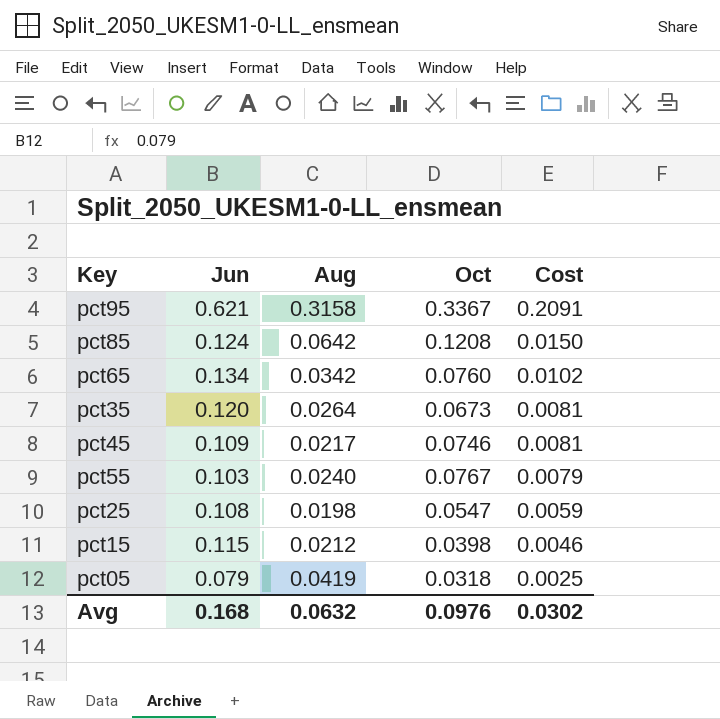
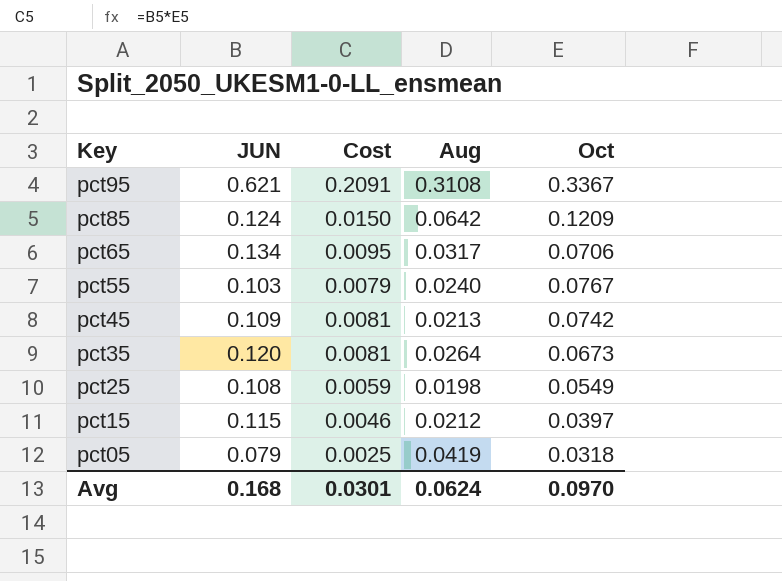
row order: Cost descending -> Key descending
column name: Jun -> JUN
column Cost | position: 5 -> 3
pct95 | Aug: 0.3158 -> 0.3108
pct85 | Oct: 0.1208 -> 0.1209
pct65 | Cost: 0.0102 -> 0.0095
pct65 | Aug: 0.0342 -> 0.0317
pct65 | Oct: 0.0760 -> 0.0706
pct45 | Aug: 0.0217 -> 0.0213
pct45 | Oct: 0.0746 -> 0.0742
pct25 | Oct: 0.0547 -> 0.0549
pct15 | Oct: 0.0398 -> 0.0397
Avg | Cost: 0.0302 -> 0.0301
Avg | Aug: 0.0632 -> 0.0624
Avg | Oct: 0.0976 -> 0.0970

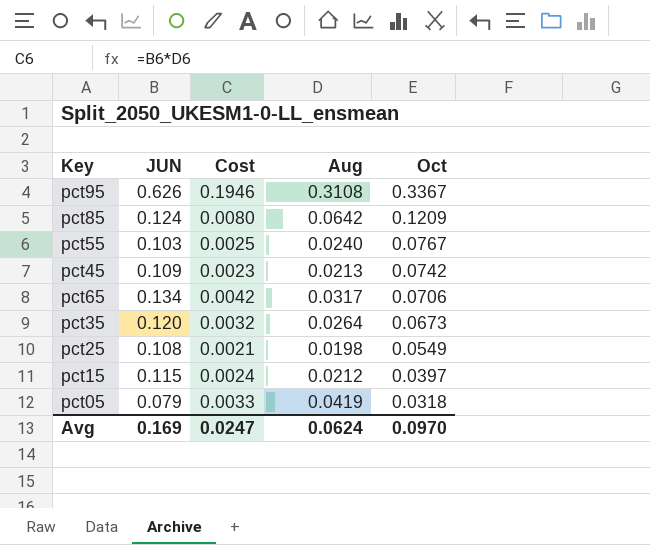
row order: Key descending -> Oct descending
column Cost | formula: [JUN] * [Oct] -> [JUN] * [Aug]
pct95 | JUN: 0.621 -> 0.626
Avg | JUN: 0.168 -> 0.169
Avg | Cost: 0.0301 -> 0.0247

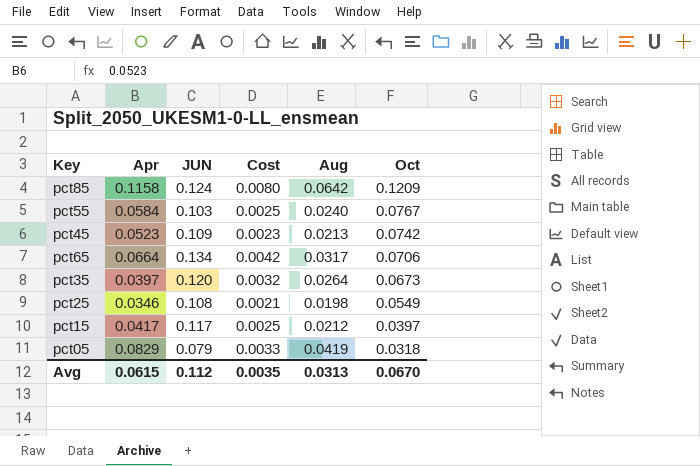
column Apr | position: none -> 2
row pct95: 0.626 | 0.1946 | 0.3108 | 0.3367 -> none
pct15 | JUN: 0.115 -> 0.117
pct15 | Cost: 0.0024 -> 0.0025
Avg | JUN: 0.169 -> 0.112
Avg | Cost: 0.0247 -> 0.0035
Avg | Aug: 0.0624 -> 0.0313
Avg | Oct: 0.0970 -> 0.0670

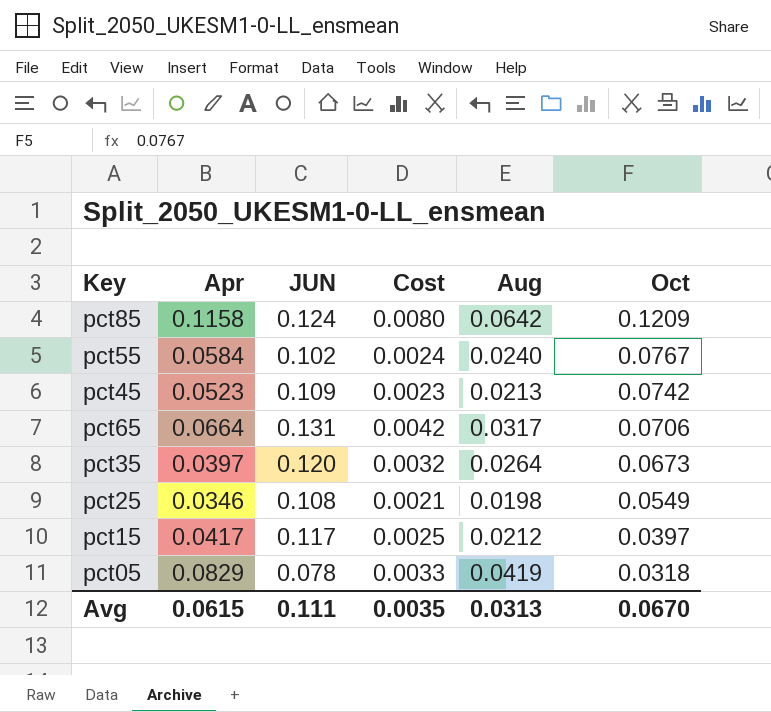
pct55 | JUN: 0.103 -> 0.102
pct55 | Cost: 0.0025 -> 0.0024
pct65 | JUN: 0.134 -> 0.131
pct05 | JUN: 0.079 -> 0.078
Avg | JUN: 0.112 -> 0.111

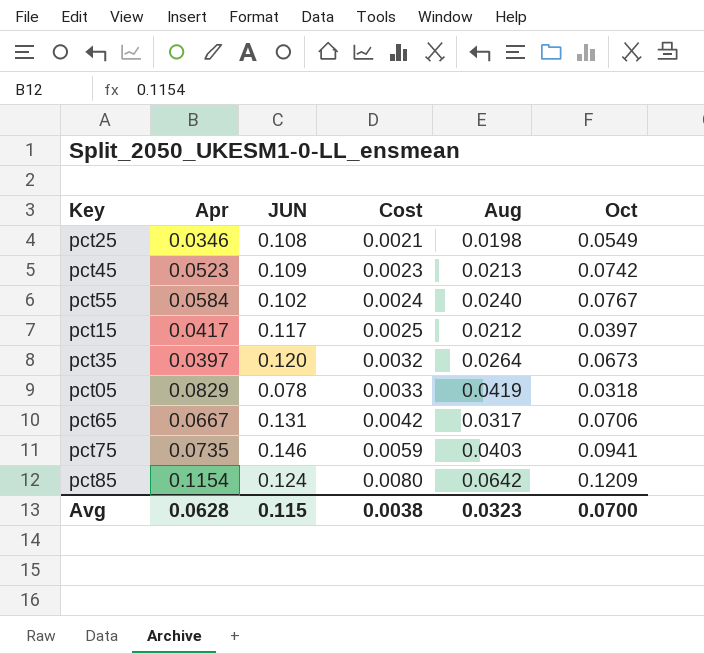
row order: Oct descending -> Cost ascending
pct65 | Apr: 0.0664 -> 0.0667
row pct75: none -> 0.0735 | 0.146 | 0.0059 | 0.0403 | 0.0941
pct85 | Apr: 0.1158 -> 0.1154
Avg | Apr: 0.0615 -> 0.0628
Avg | JUN: 0.111 -> 0.115
Avg | Cost: 0.0035 -> 0.0038
Avg | Aug: 0.0313 -> 0.0323
Avg | Oct: 0.0670 -> 0.0700

